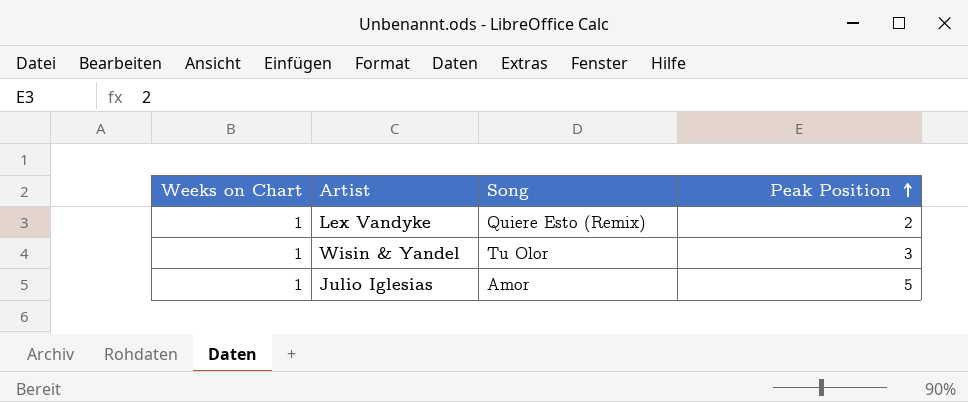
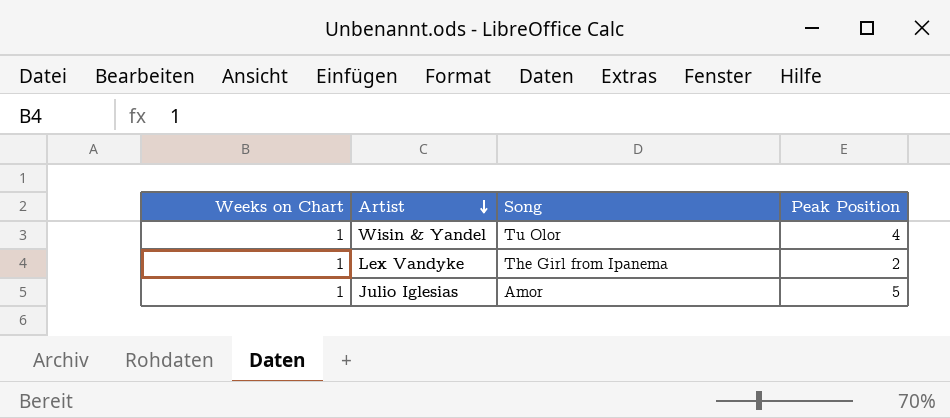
row order: Peak Position ascending -> Artist descending
Wisin & Yandel | Peak Position: 3 -> 4
Lex Vandyke | Song: Quiere Esto (Remix) -> The Girl from Ipanema

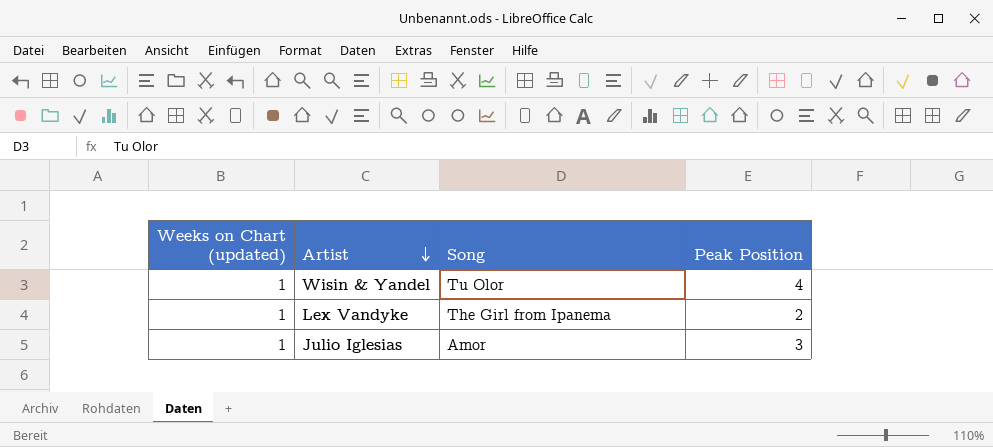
column name: Weeks on Chart -> Weeks on Chart (updated)
Julio Iglesias | Peak Position: 5 -> 3

